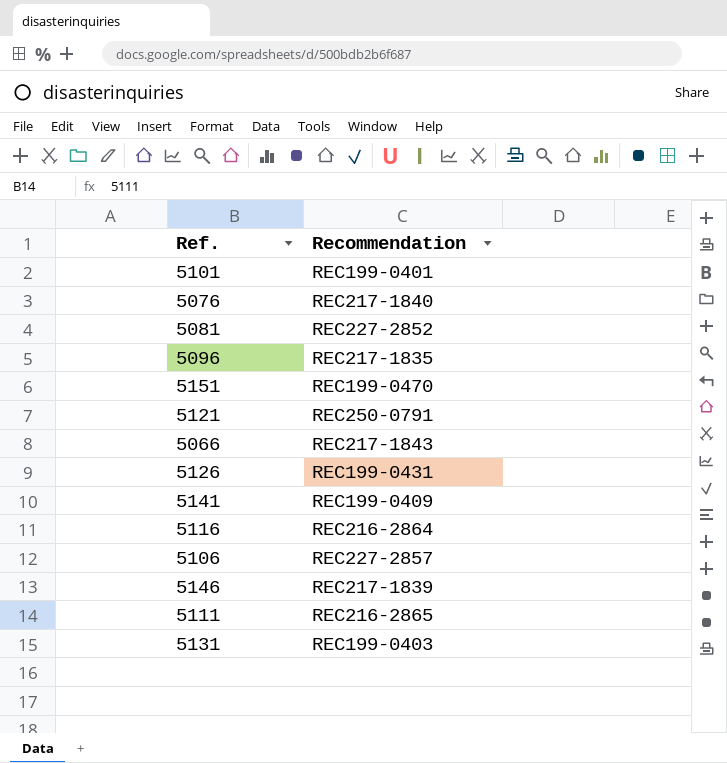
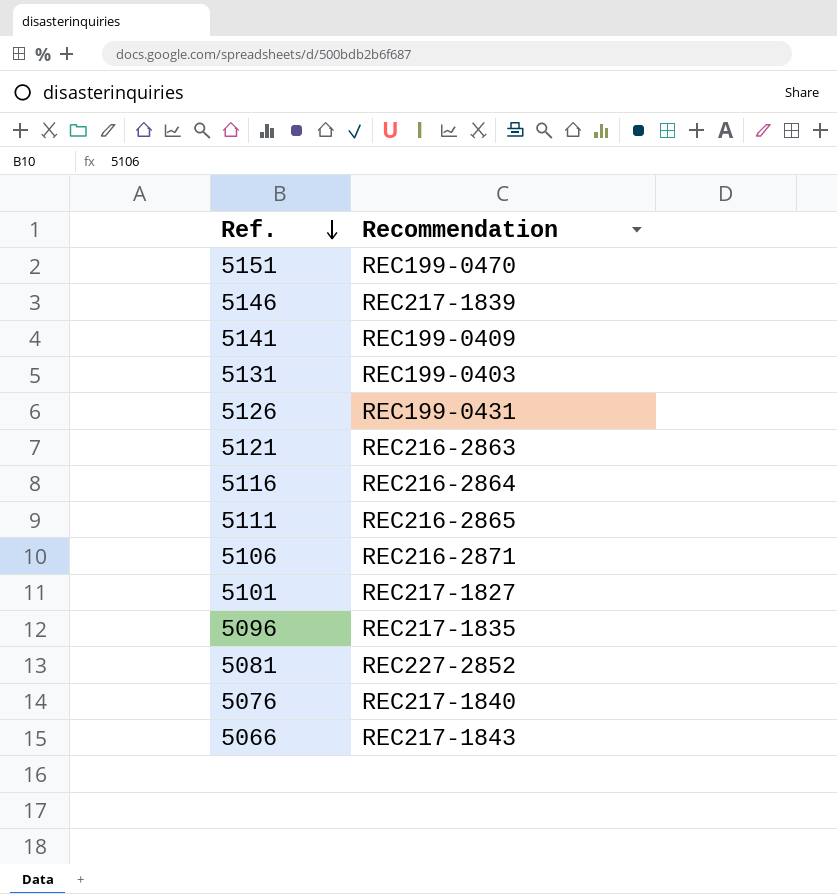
row order: none -> Ref. descending
5121 | Recommendation: REC250-0791 -> REC216-2863
5106 | Recommendation: REC227-2857 -> REC216-2871
5101 | Recommendation: REC199-0401 -> REC217-1827

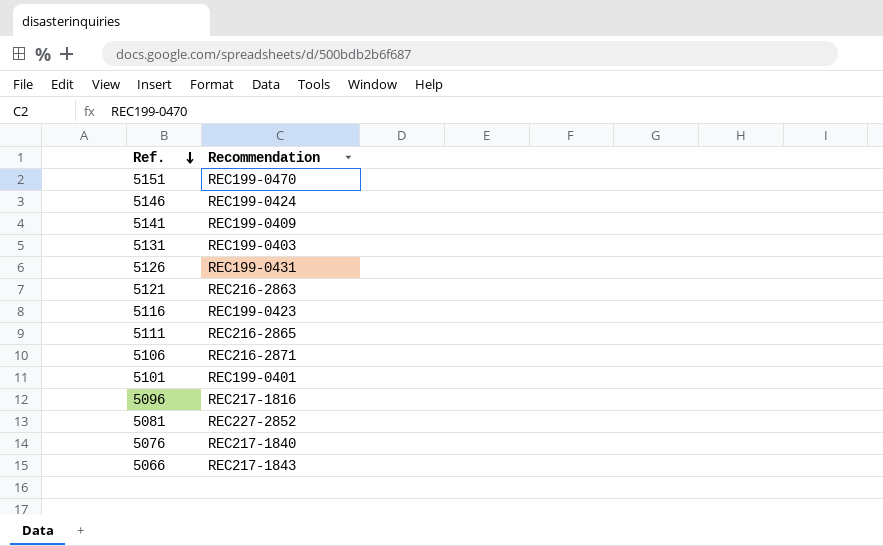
5146 | Recommendation: REC217-1839 -> REC199-0424
5116 | Recommendation: REC216-2864 -> REC199-0423
5101 | Recommendation: REC217-1827 -> REC199-0401
5096 | Recommendation: REC217-1835 -> REC217-1816

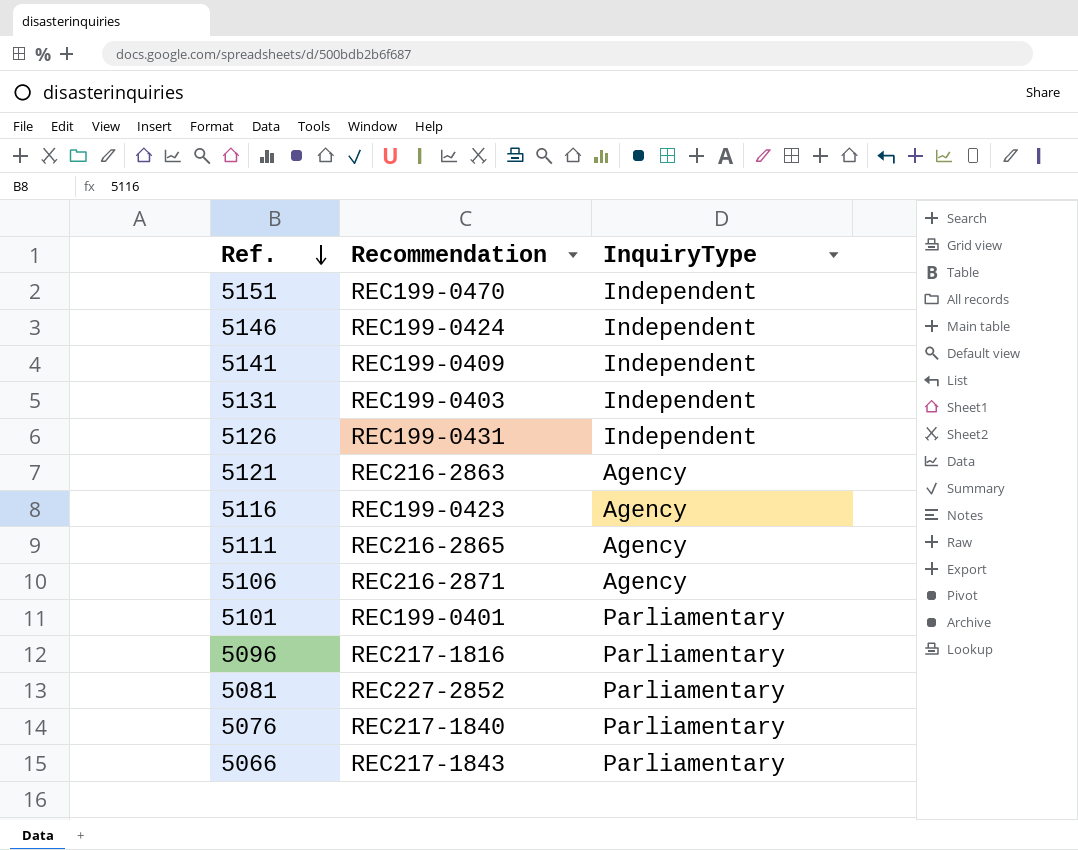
column InquiryType | position: none -> 3

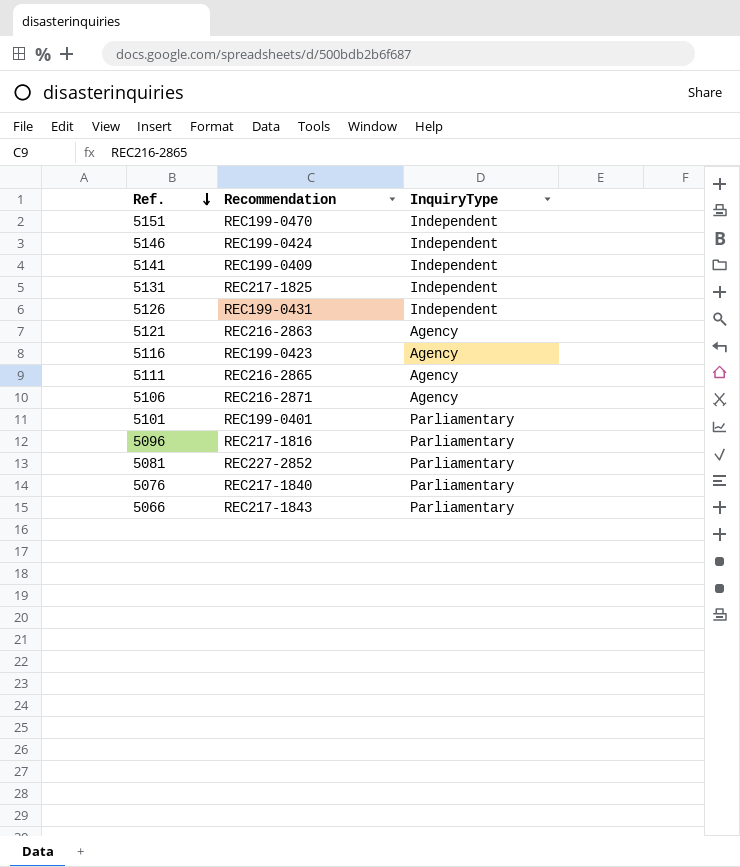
5131 | Recommendation: REC199-0403 -> REC217-1825

